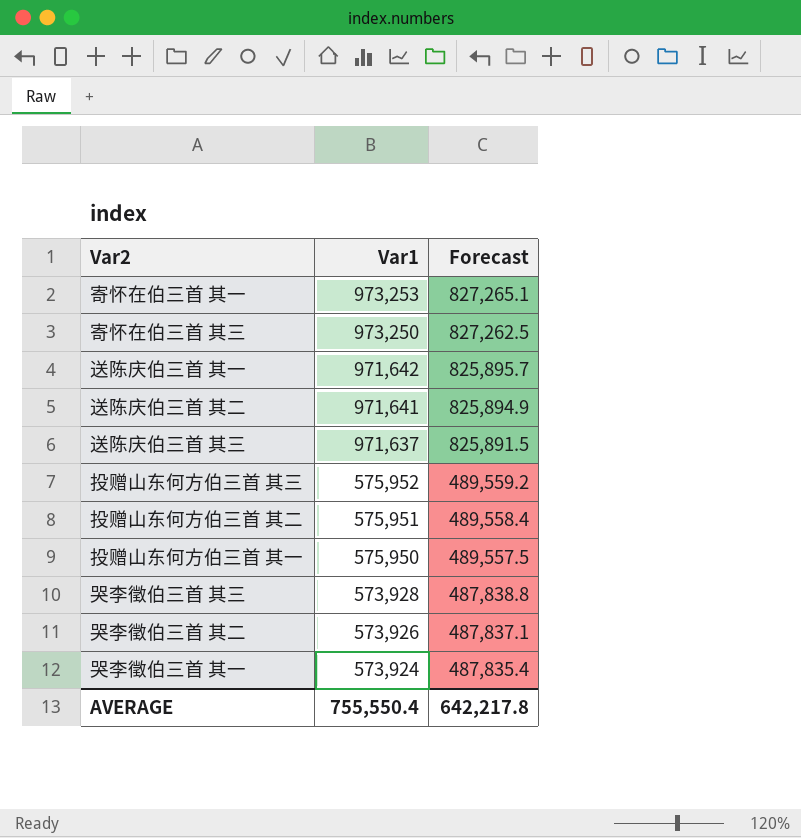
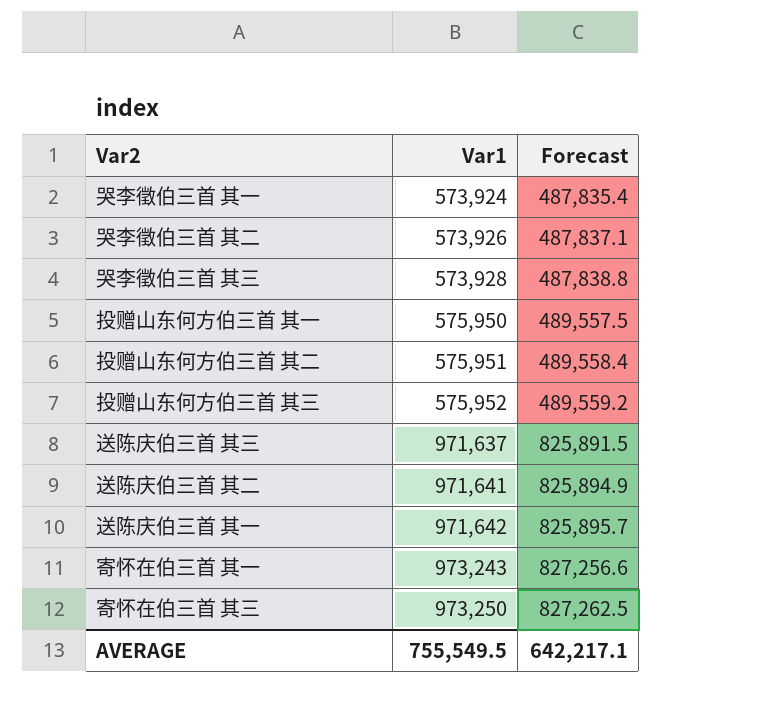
row order: Var1 descending -> Var1 ascending
寄怀在伯三首 其一 | Var1: 973,253 -> 973,243
寄怀在伯三首 其一 | Forecast: 827,265.1 -> 827,256.6
AVERAGE | Var1: 755,550.4 -> 755,549.5
AVERAGE | Forecast: 642,217.8 -> 642,217.1

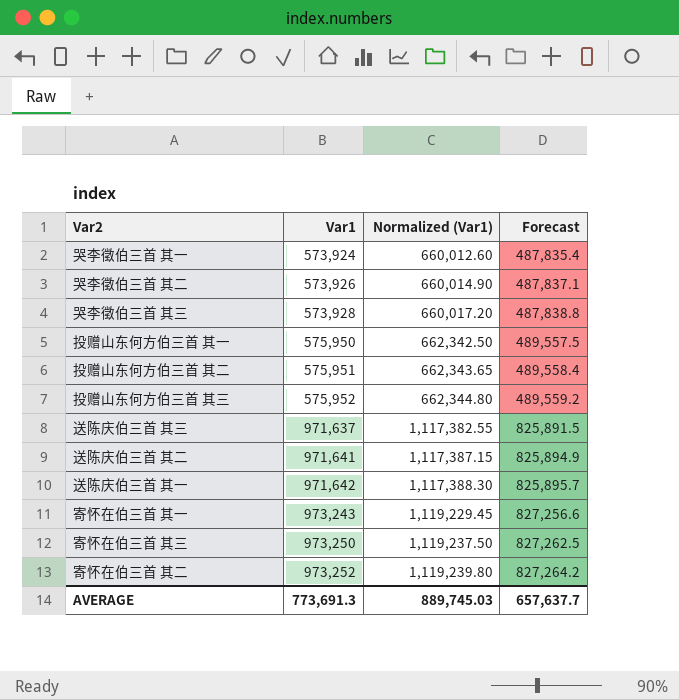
column Normalized (Var1) | formula: none -> [Var1] * 1.15
row 寄怀在伯三首 其二: none -> 973,252 | 1,119,239.80 | 827,264.2
AVERAGE | Var1: 755,549.5 -> 773,691.3
AVERAGE | Forecast: 642,217.1 -> 657,637.7

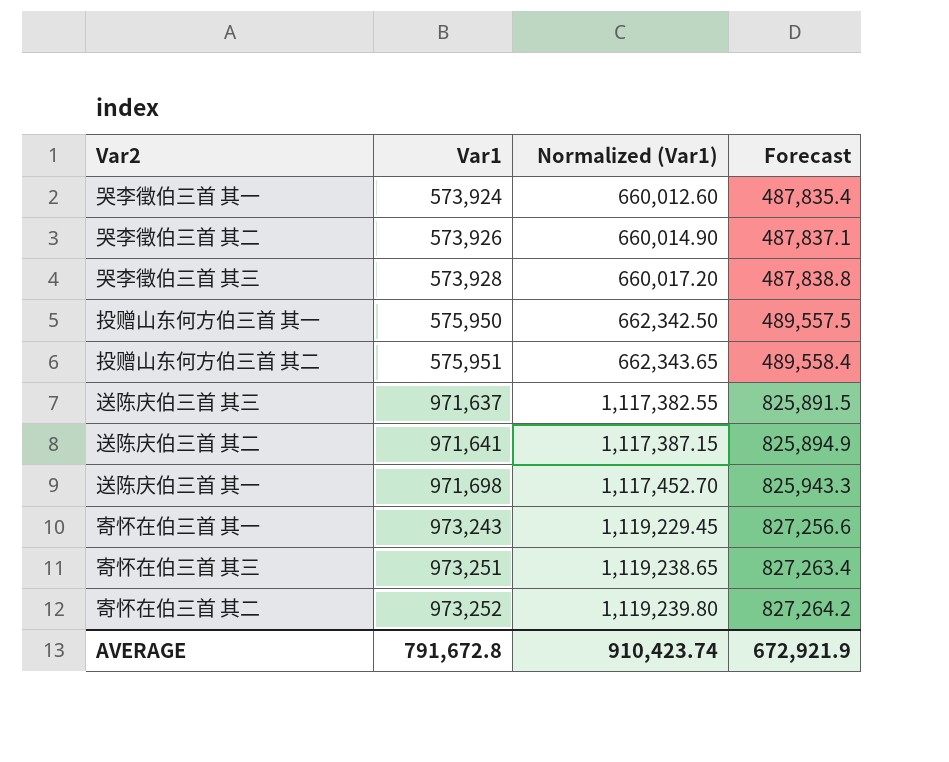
row 投赠山东何方伯三首 其三: 575,952 | 662,344.80 | 489,559.2 -> none
送陈庆伯三首 其一 | Var1: 971,642 -> 971,698
送陈庆伯三首 其一 | Normalized (Var1): 1,117,388.30 -> 1,117,452.70
送陈庆伯三首 其一 | Forecast: 825,895.7 -> 825,943.3
寄怀在伯三首 其三 | Var1: 973,250 -> 973,251
寄怀在伯三首 其三 | Normalized (Var1): 1,119,237.50 -> 1,119,238.65
寄怀在伯三首 其三 | Forecast: 827,262.5 -> 827,263.4
AVERAGE | Var1: 773,691.3 -> 791,672.8
AVERAGE | Normalized (Var1): 889,745.03 -> 910,423.74
AVERAGE | Forecast: 657,637.7 -> 672,921.9

